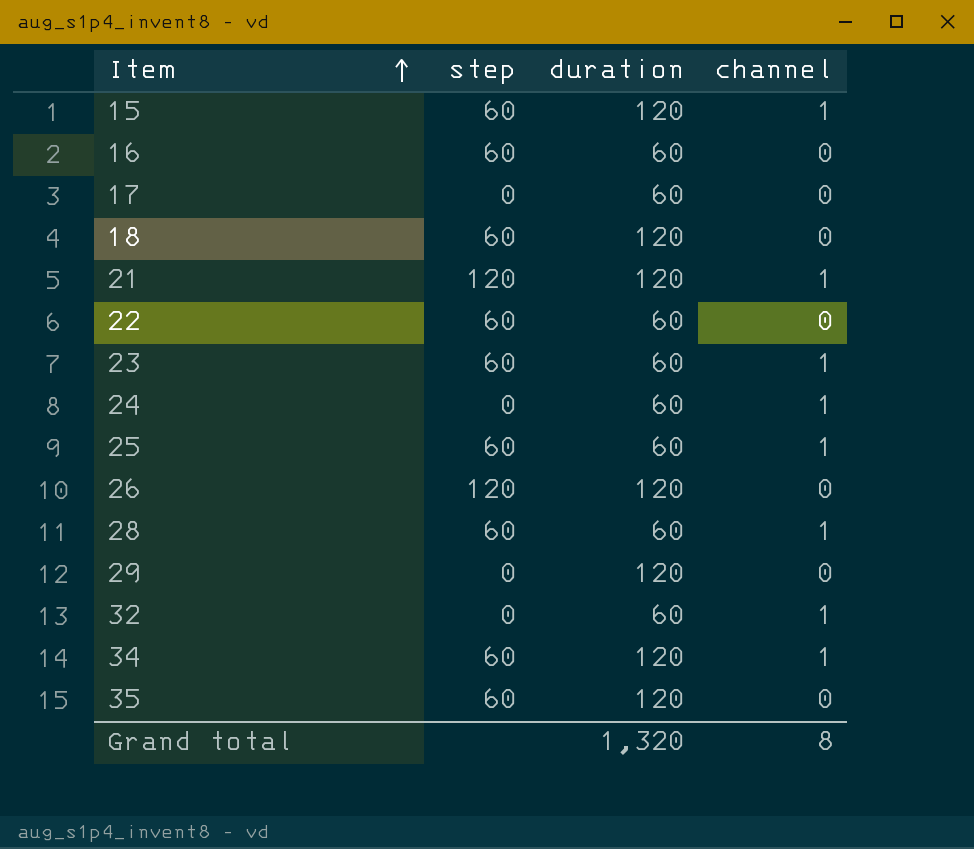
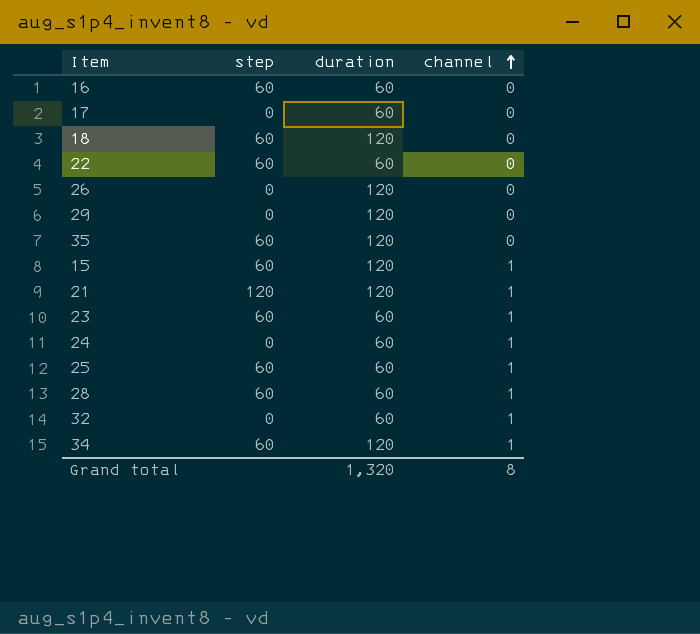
row order: Item ascending -> channel ascending
26 | step: 120 -> 0

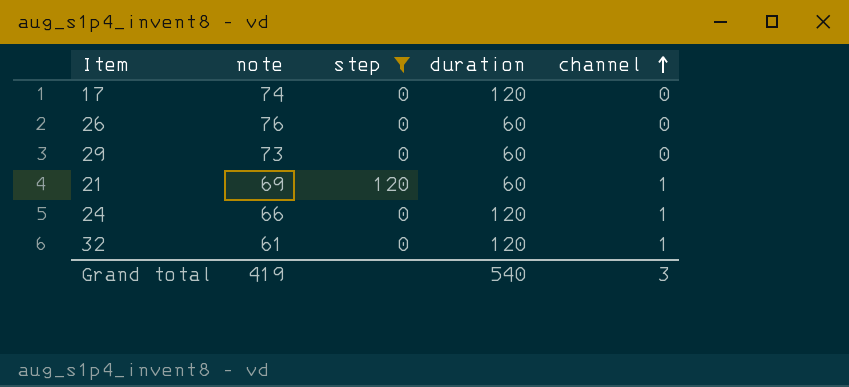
filter: none -> step != 60
column note | position: none -> 2
17 | duration: 60 -> 120
26 | duration: 120 -> 60
29 | duration: 120 -> 60
21 | duration: 120 -> 60
24 | duration: 60 -> 120
32 | duration: 60 -> 120
Grand total | duration: 1,320 -> 540
Grand total | channel: 8 -> 3

